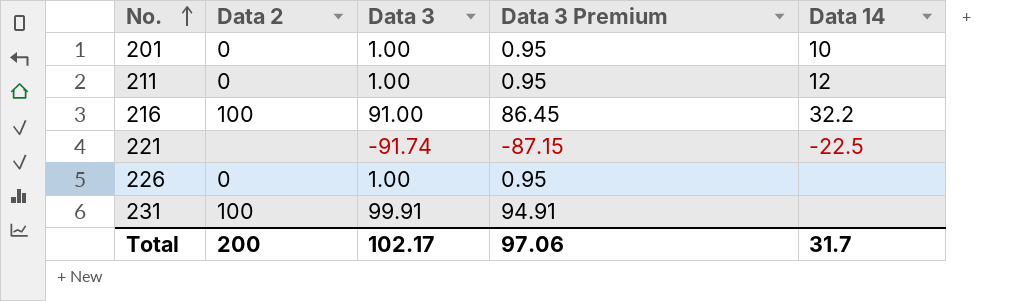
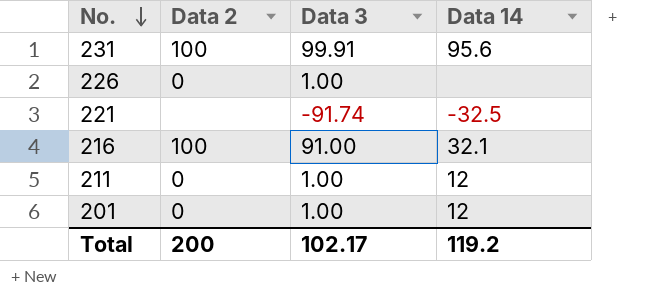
row order: No. ascending -> No. descending
column Data 3 Premium | formula: [Data 3] * 0.95 -> none
231 | Data 14: none -> 95.6
221 | Data 14: -22.5 -> -32.5
216 | Data 14: 32.2 -> 32.1
201 | Data 14: 10 -> 12
Total | Data 14: 31.7 -> 119.2

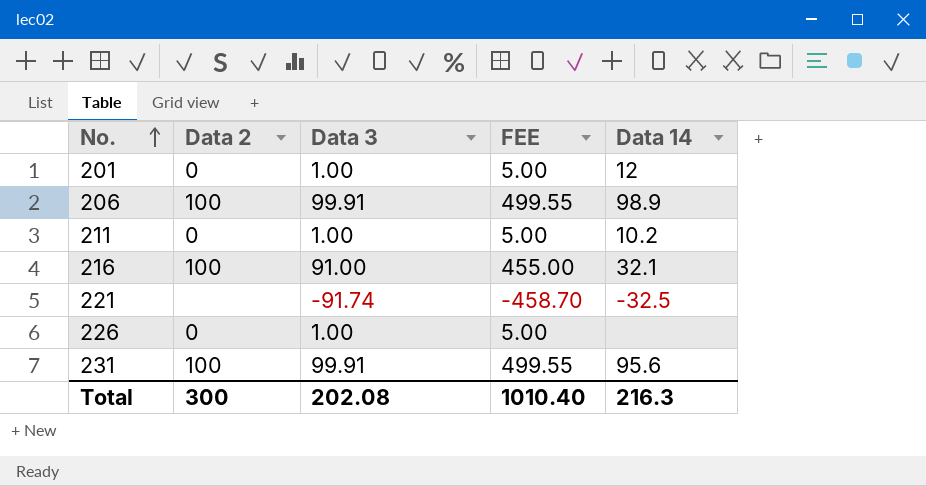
row order: No. descending -> No. ascending
column FEE | formula: none -> [Data 3] * 5
row 206: none -> 100 | 99.91 | 499.55 | 98.9
211 | Data 14: 12 -> 10.2
Total | Data 2: 200 -> 300
Total | Data 3: 102.17 -> 202.08
Total | Data 14: 119.2 -> 216.3

